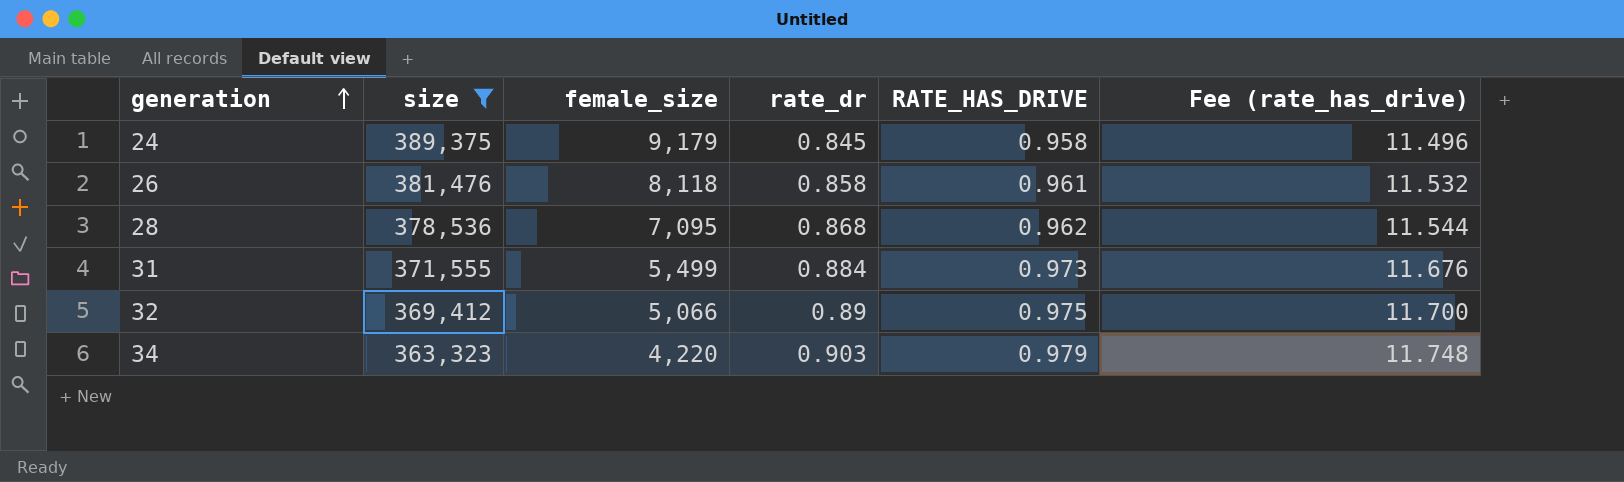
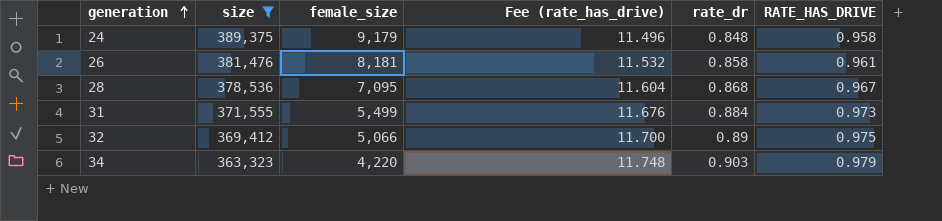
column Fee (rate_has_drive) | position: 6 -> 4
24 | rate_dr: 0.845 -> 0.848
26 | female_size: 8,118 -> 8,181
28 | Fee (rate_has_drive): 11.544 -> 11.604
28 | RATE_HAS_DRIVE: 0.962 -> 0.967

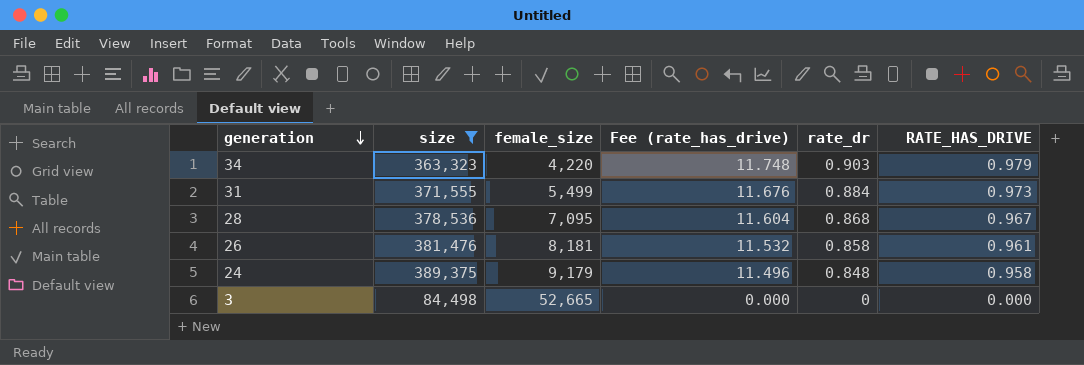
row order: generation ascending -> generation descending
row 32: 369,412 | 5,066 | 11.700 | 0.89 | 0.975 -> none
row 3: none -> 84,498 | 52,665 | 0.000 | 0 | 0.000

